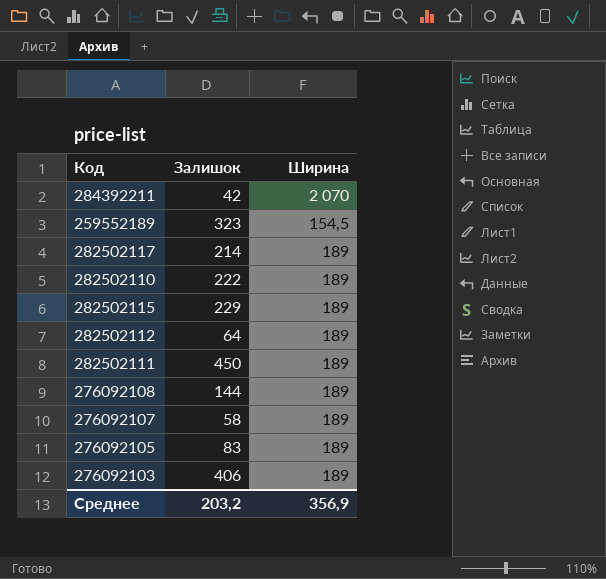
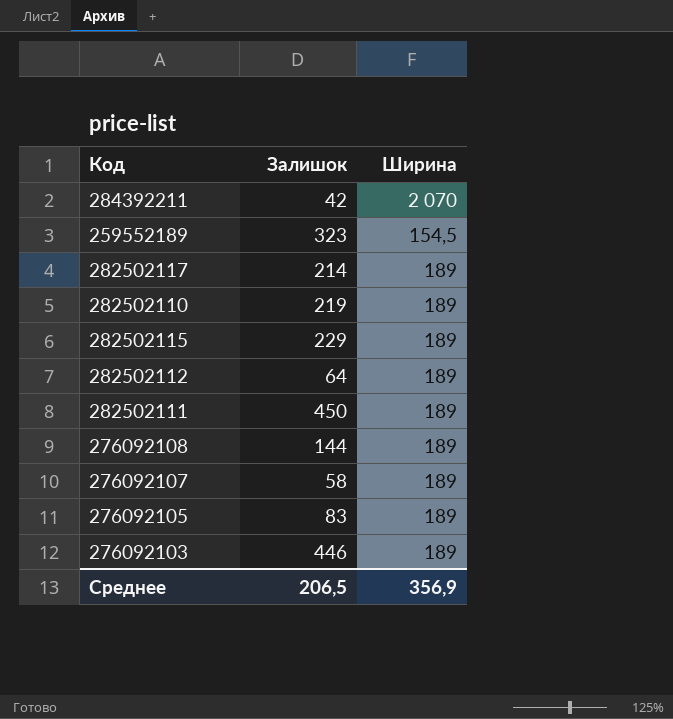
282502110 | Залишок: 222 -> 219
276092103 | Залишок: 406 -> 446
Среднее | Залишок: 203,2 -> 206,5

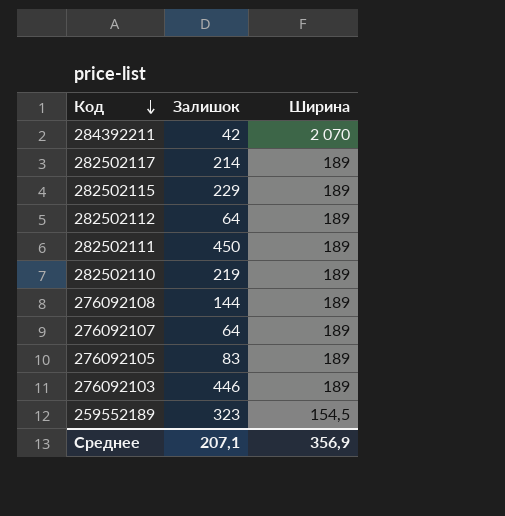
row order: none -> Код descending
276092107 | Залишок: 58 -> 64
Среднее | Залишок: 206,5 -> 207,1

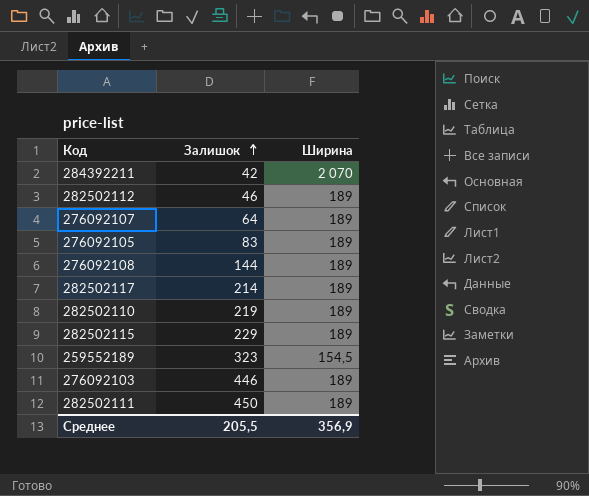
row order: Код descending -> Залишок ascending
282502112 | Залишок: 64 -> 46
Среднее | Залишок: 207,1 -> 205,5

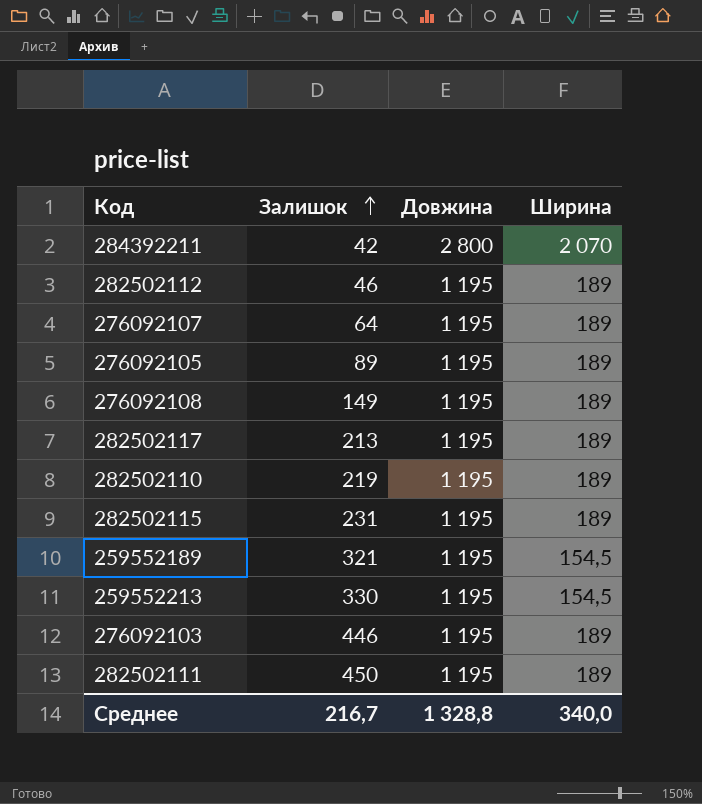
column Довжина | position: none -> 3
276092105 | Залишок: 83 -> 89
276092108 | Залишок: 144 -> 149
282502117 | Залишок: 214 -> 213
282502115 | Залишок: 229 -> 231
259552189 | Залишок: 323 -> 321
row 259552213: none -> 330 | 1 195 | 154,5
Среднее | Залишок: 205,5 -> 216,7
Среднее | Ширина: 356,9 -> 340,0

